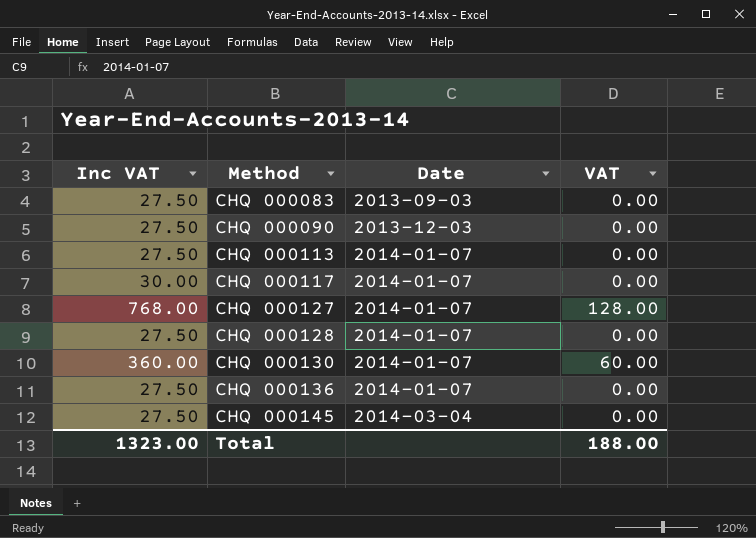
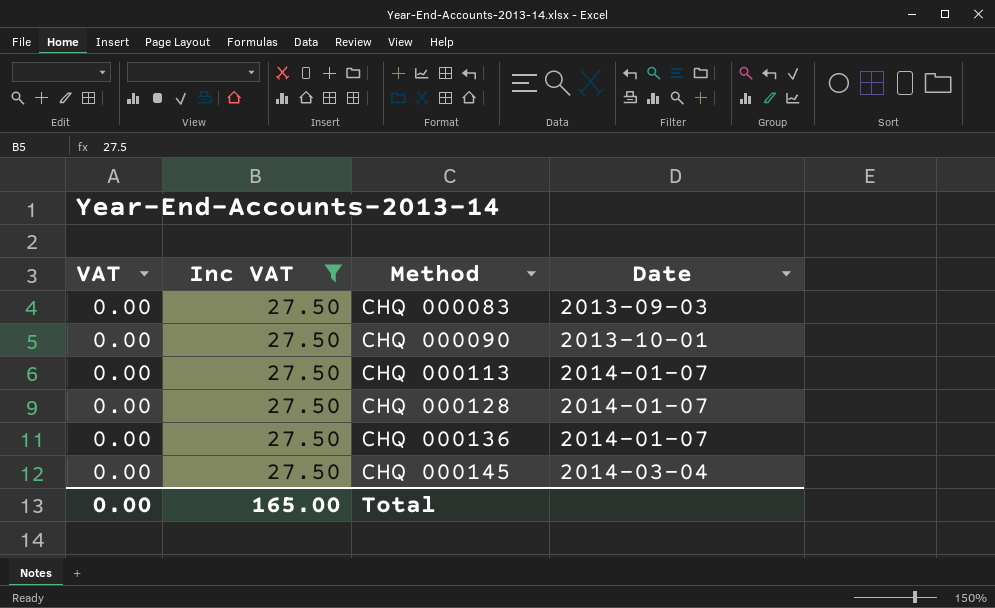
filter: none -> Inc VAT = 27.50
column VAT | position: 4 -> 1
CHQ 000090 | Date: 2013-12-03 -> 2013-10-01
Total | VAT: 188.00 -> 0.00
Total | Inc VAT: 1323.00 -> 165.00

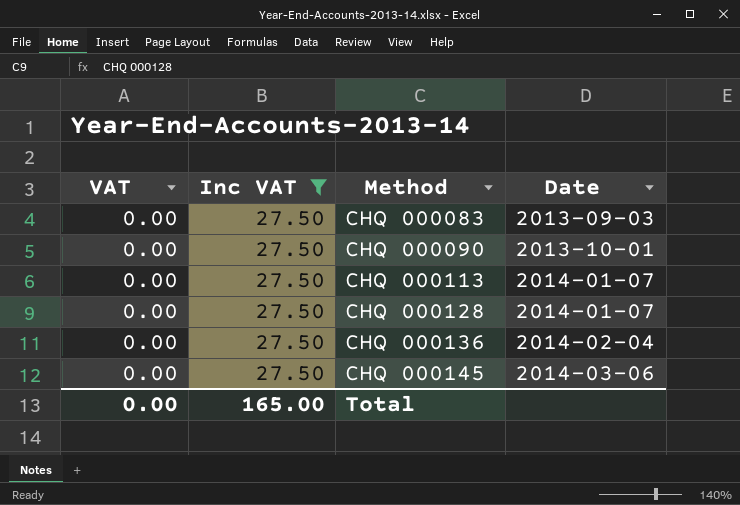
CHQ 000136 | Date: 2014-01-07 -> 2014-02-04
CHQ 000145 | Date: 2014-03-04 -> 2014-03-06

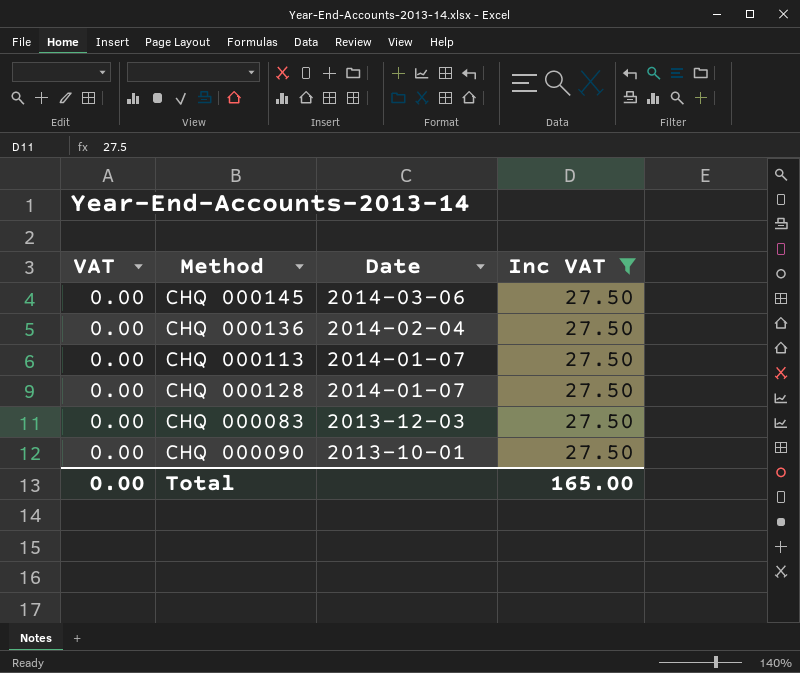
row order: Method ascending -> Date descending
column Inc VAT | position: 2 -> 4
CHQ 000083 | Date: 2013-09-03 -> 2013-12-03

